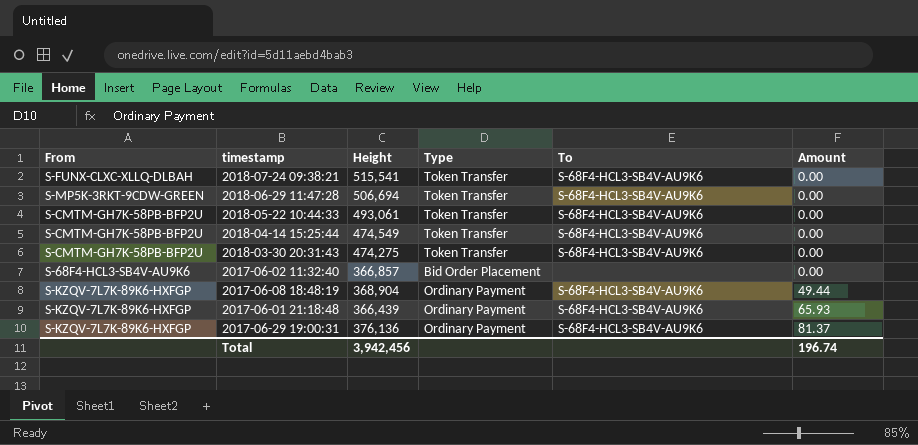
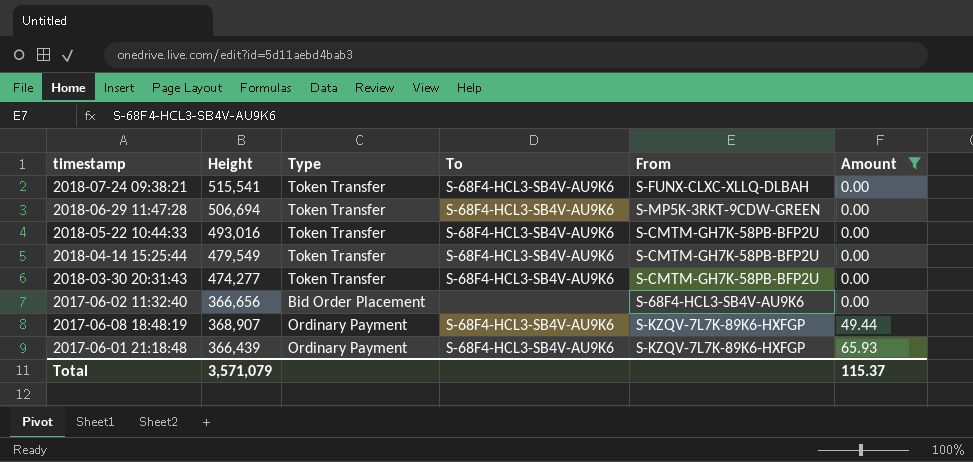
filter: none -> Amount != 81.37
column From | position: 1 -> 5
2018-05-22 10:44:33 | Height: 493,061 -> 493,016
2018-04-14 15:25:44 | Height: 474,549 -> 479,549
2018-03-30 20:31:43 | Height: 474,275 -> 474,277
2017-06-02 11:32:40 | Height: 366,857 -> 366,656
2017-06-08 18:48:19 | Height: 368,904 -> 368,907
Total | Height: 3,942,456 -> 3,571,079
Total | Amount: 196.74 -> 115.37

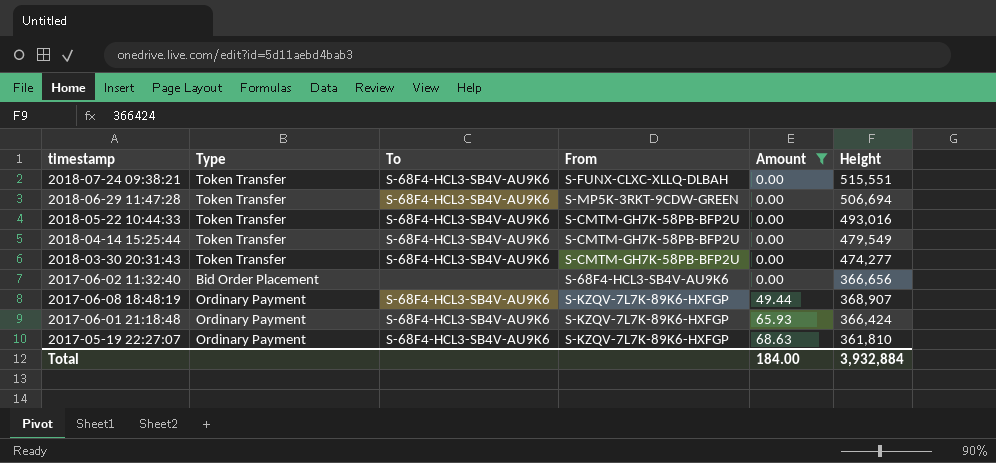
column Height | position: 2 -> 6
2018-07-24 09:38:21 | Height: 515,541 -> 515,551
2017-06-01 21:18:48 | Height: 366,439 -> 366,424
row 2017-05-19 22:27:07: none -> Ordinary Payment | S-68F4-HCL3-SB4V-AU9K6 | S-KZQV-7L7K-89K6-HXFGP | 68.63 | 361,810
Total | Amount: 115.37 -> 184.00
Total | Height: 3,571,079 -> 3,932,884

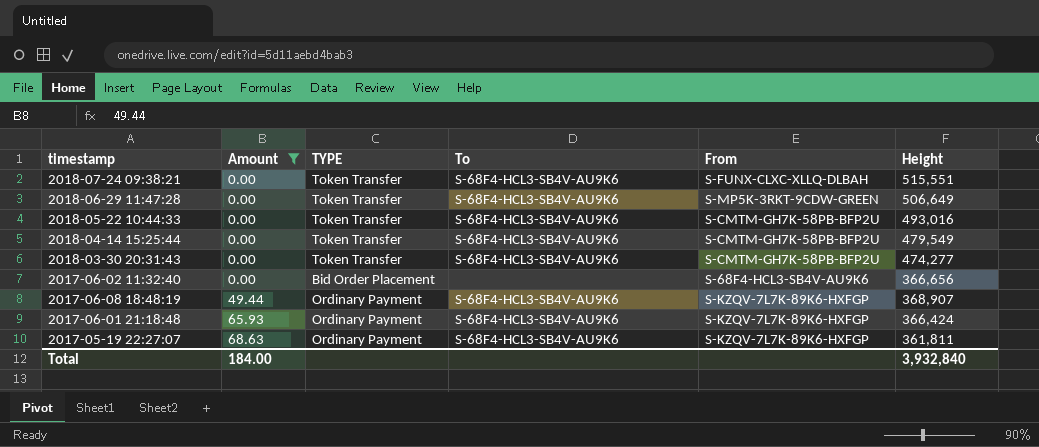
column Amount | position: 5 -> 2
column name: Type -> TYPE
2018-06-29 11:47:28 | Height: 506,694 -> 506,649
2017-05-19 22:27:07 | Height: 361,810 -> 361,811
Total | Height: 3,932,884 -> 3,932,840

